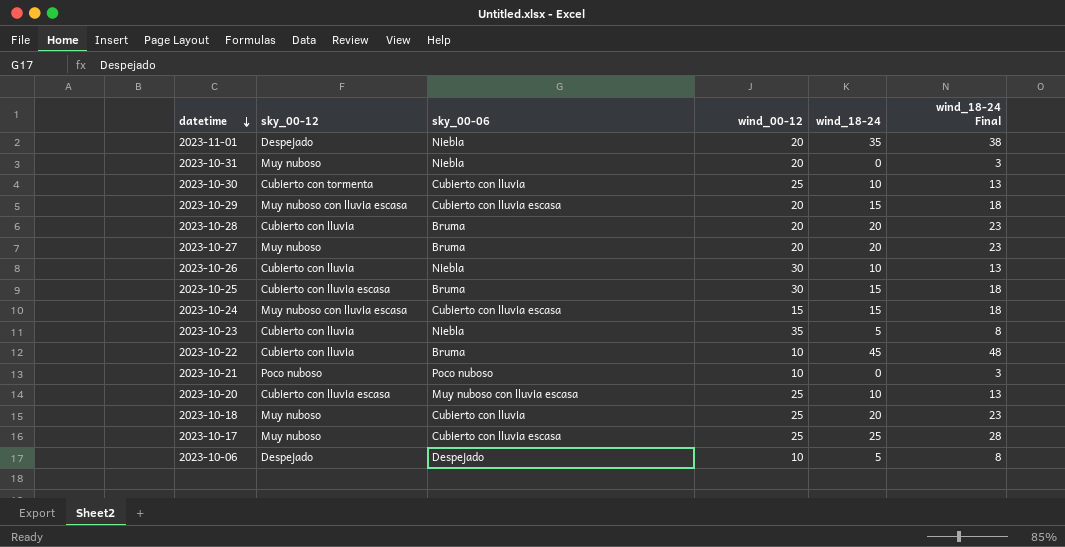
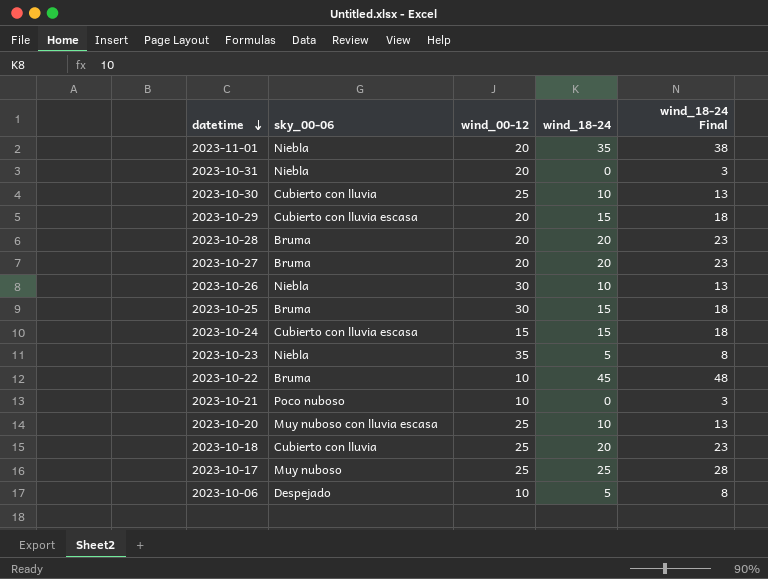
column sky_00-12 | position: 2 -> none
2023-10-17 | sky_00-06: Cubierto con lluvia escasa -> Muy nuboso

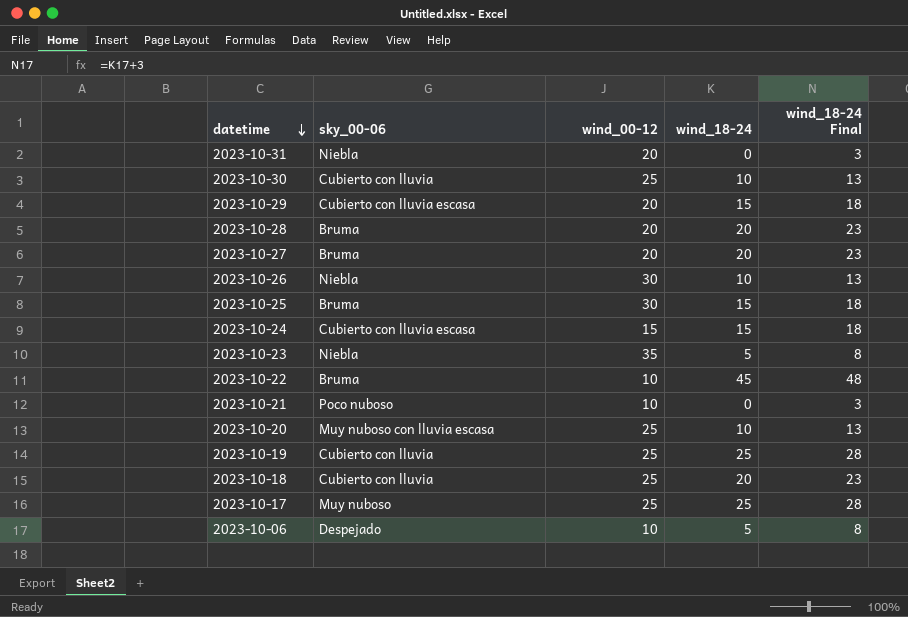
row 2023-11-01: Niebla | 20 | 35 | 38 -> none
row 2023-10-19: none -> Cubierto con lluvia | 25 | 25 | 28

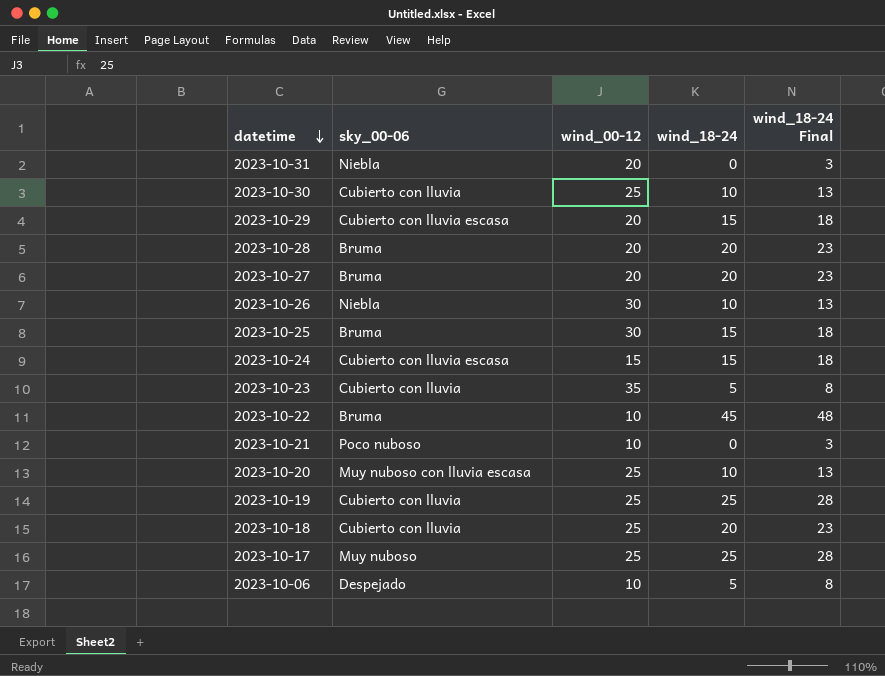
2023-10-23 | sky_00-06: Niebla -> Cubierto con lluvia

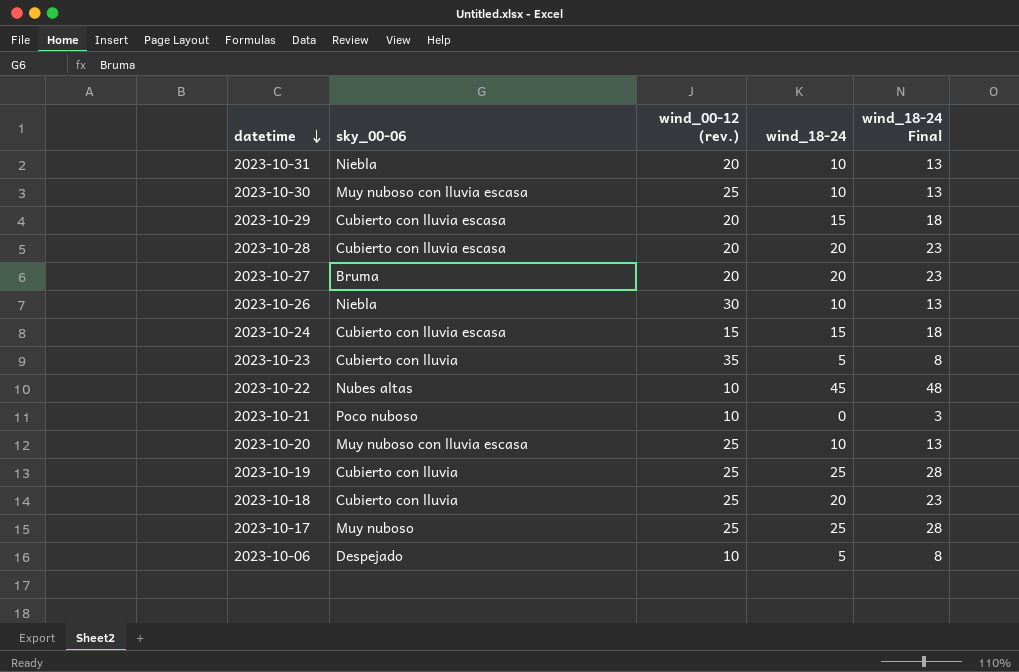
column name: wind_00-12 -> wind_00-12 (rev.)
row 2023-10-25: Bruma | 30 | 15 | 18 -> none
2023-10-31 | wind_18-24: 0 -> 10
2023-10-31 | wind_18-24 Final: 3 -> 13
2023-10-30 | sky_00-06: Cubierto con lluvia -> Muy nuboso con lluvia escasa
2023-10-28 | sky_00-06: Bruma -> Cubierto con lluvia escasa
2023-10-22 | sky_00-06: Bruma -> Nubes altas

